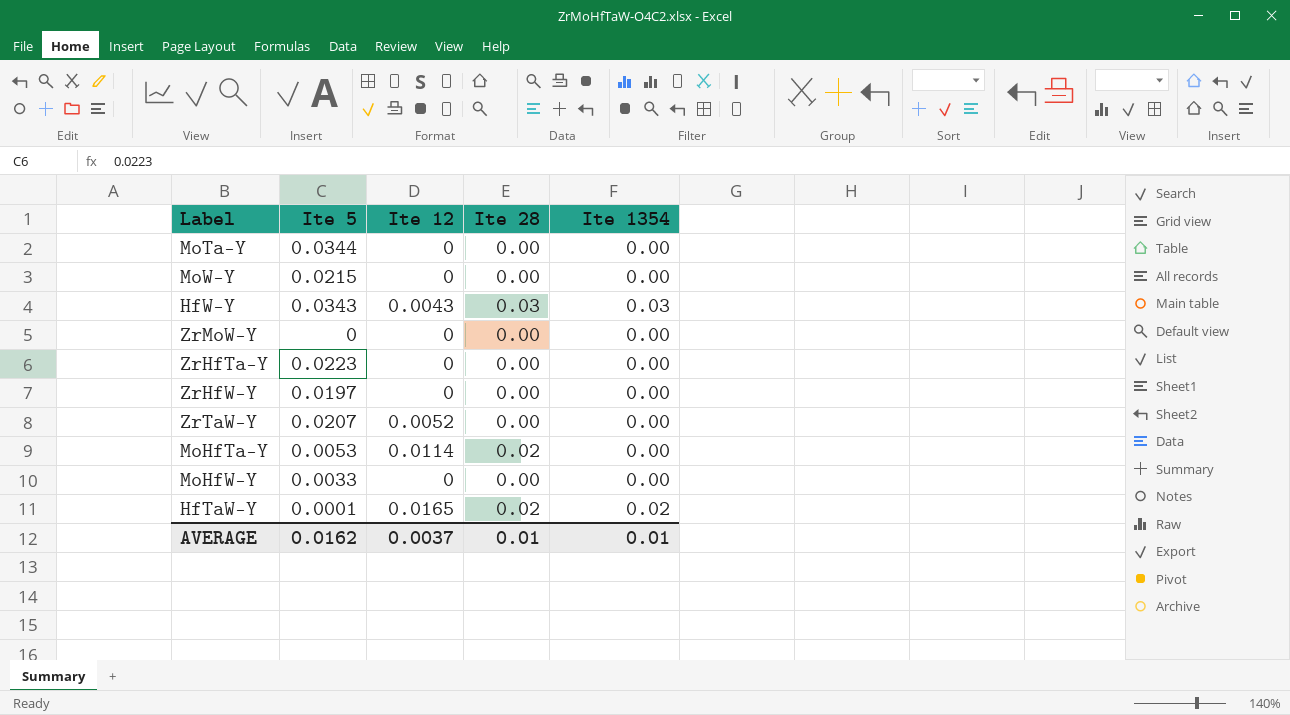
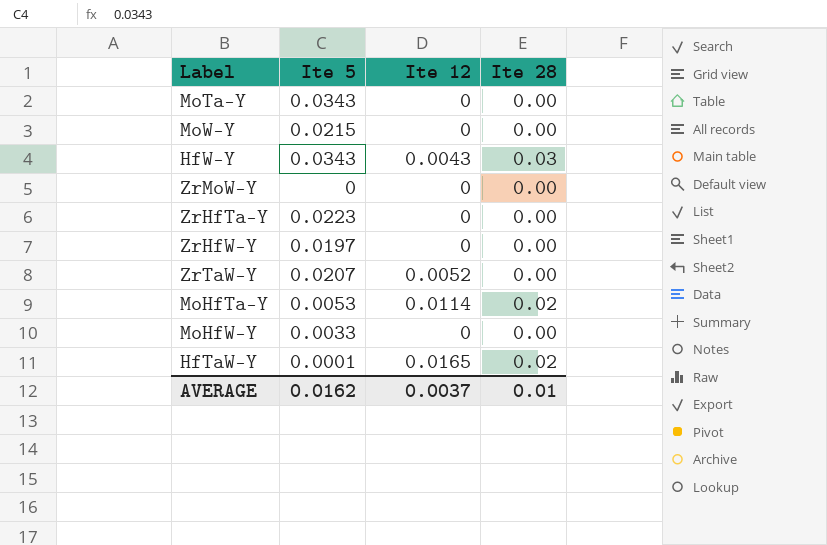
column Ite 1354 | position: 5 -> none
MoTa-Y | Ite 5: 0.0344 -> 0.0343

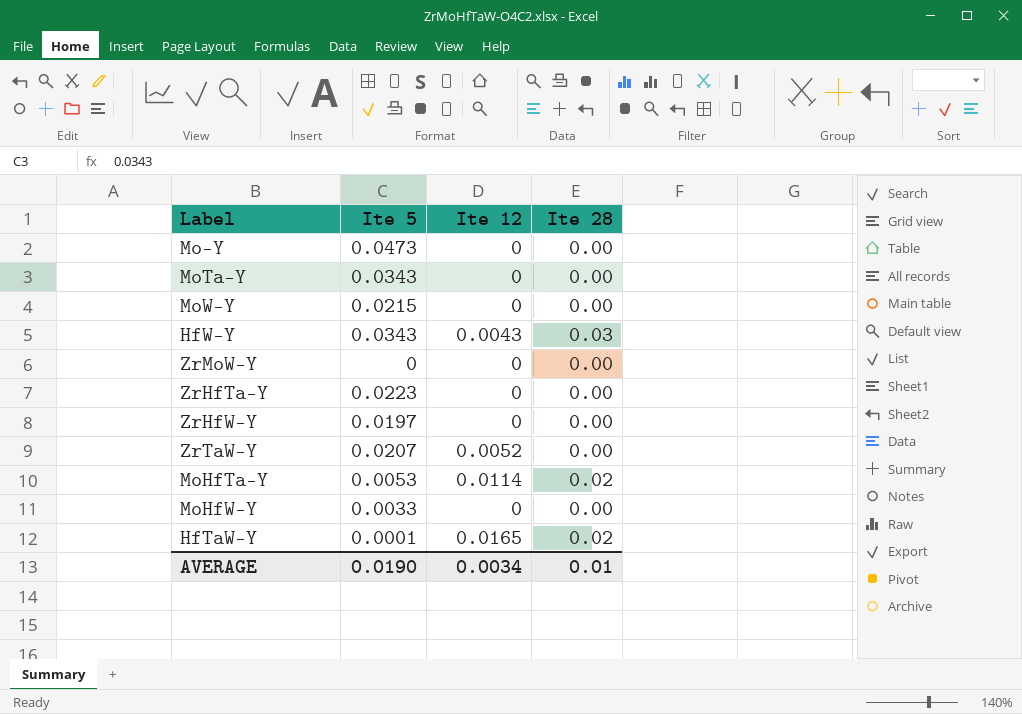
row Mo-Y: none -> 0.0473 | 0 | 0.00
AVERAGE | Ite 5: 0.0162 -> 0.0190
AVERAGE | Ite 12: 0.0037 -> 0.0034

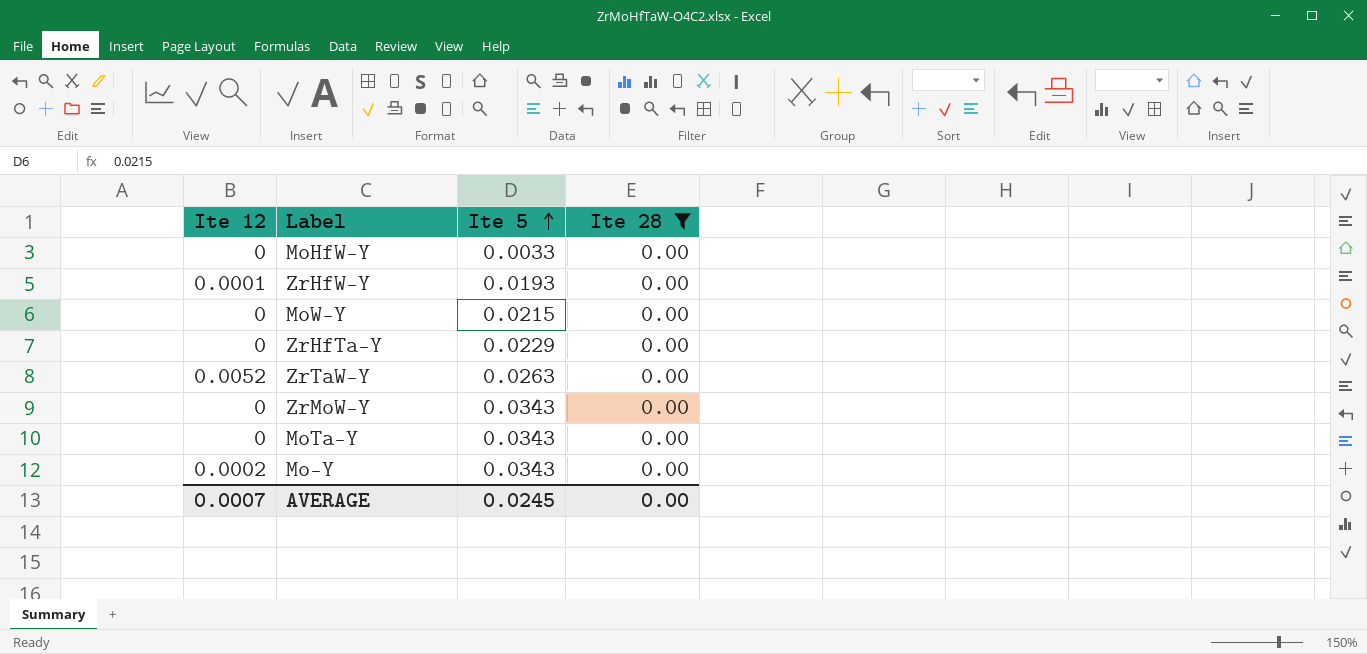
filter: none -> Ite 28 = 0.00
row order: none -> Ite 5 ascending
column Ite 12 | position: 3 -> 1
ZrHfW-Y | Ite 12: 0 -> 0.0001
ZrHfW-Y | Ite 5: 0.0197 -> 0.0193
ZrHfTa-Y | Ite 5: 0.0223 -> 0.0229
ZrTaW-Y | Ite 5: 0.0207 -> 0.0263
ZrMoW-Y | Ite 5: 0 -> 0.0343
Mo-Y | Ite 12: 0 -> 0.0002
Mo-Y | Ite 5: 0.0473 -> 0.0343
AVERAGE | Ite 12: 0.0034 -> 0.0007
AVERAGE | Ite 5: 0.0190 -> 0.0245
AVERAGE | Ite 28: 0.01 -> 0.00

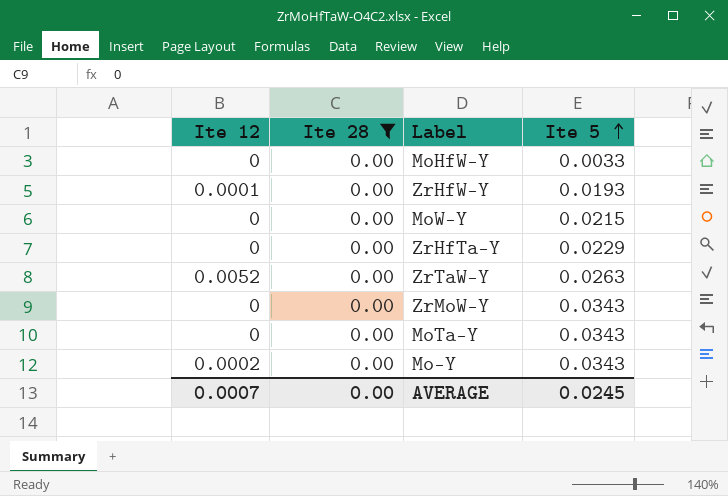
column Ite 28 | position: 4 -> 2

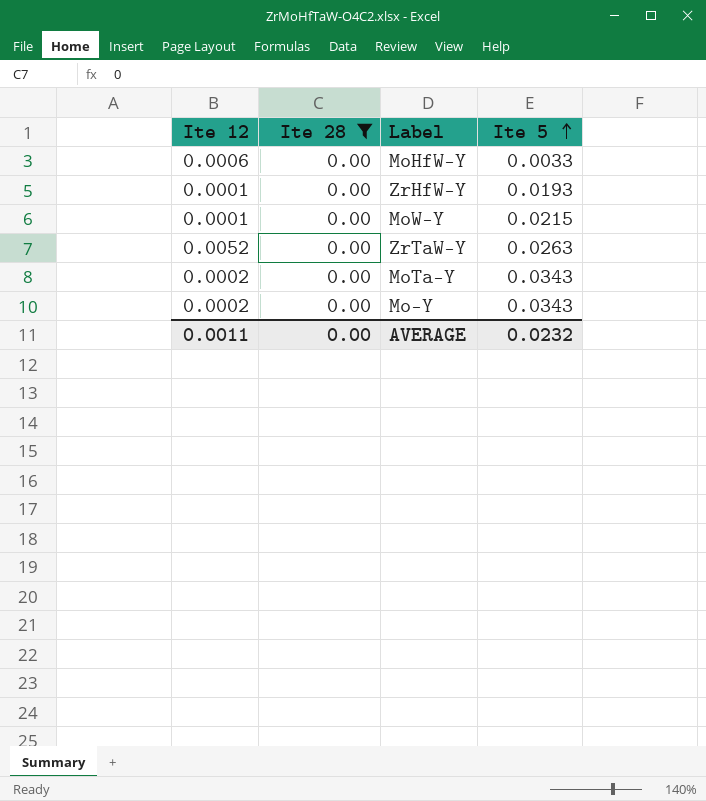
row ZrHfTa-Y: 0 | 0.00 | 0.0229 -> none
row ZrMoW-Y: 0 | 0.00 | 0.0343 -> none
MoHfW-Y | Ite 12: 0 -> 0.0006
MoW-Y | Ite 12: 0 -> 0.0001
MoTa-Y | Ite 12: 0 -> 0.0002
AVERAGE | Ite 12: 0.0007 -> 0.0011
AVERAGE | Ite 5: 0.0245 -> 0.0232

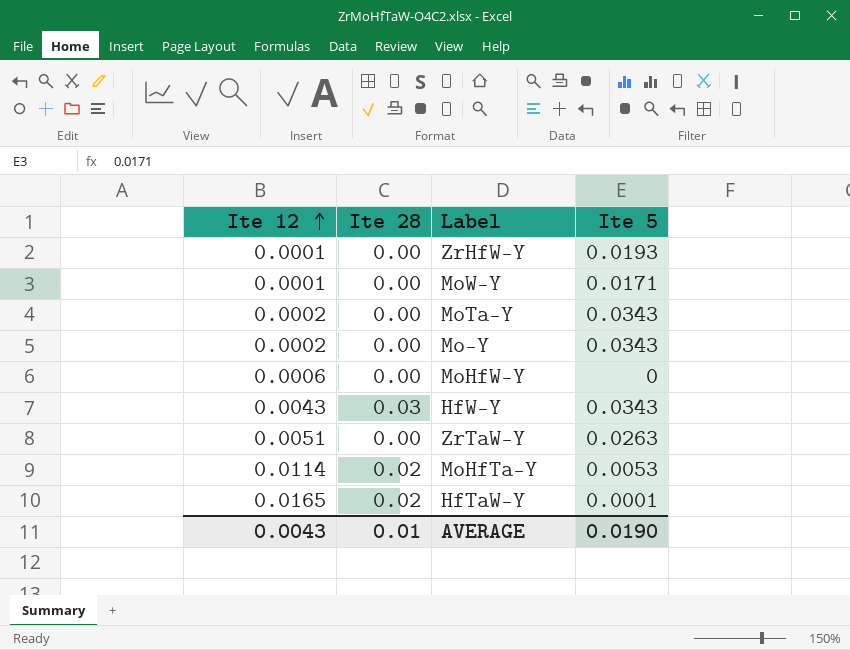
filter: Ite 28 = 0.00 -> none
row order: Ite 5 ascending -> Ite 12 ascending
MoW-Y | Ite 5: 0.0215 -> 0.0171
MoHfW-Y | Ite 5: 0.0033 -> 0
ZrTaW-Y | Ite 12: 0.0052 -> 0.0051
AVERAGE | Ite 12: 0.0011 -> 0.0043
AVERAGE | Ite 28: 0.00 -> 0.01
AVERAGE | Ite 5: 0.0232 -> 0.0190

